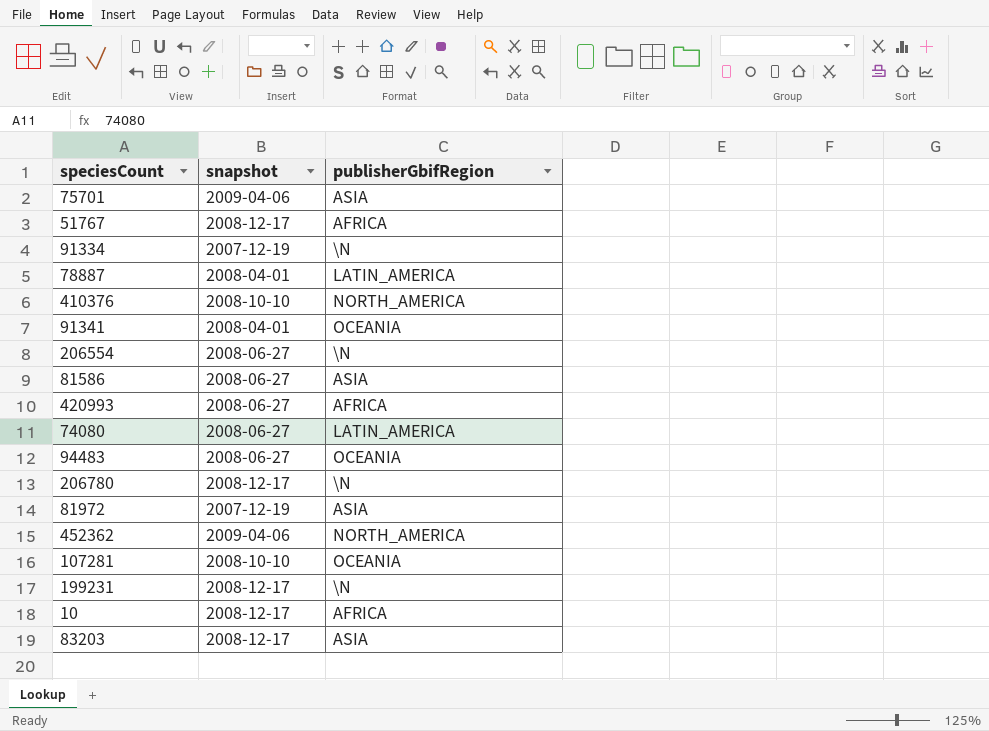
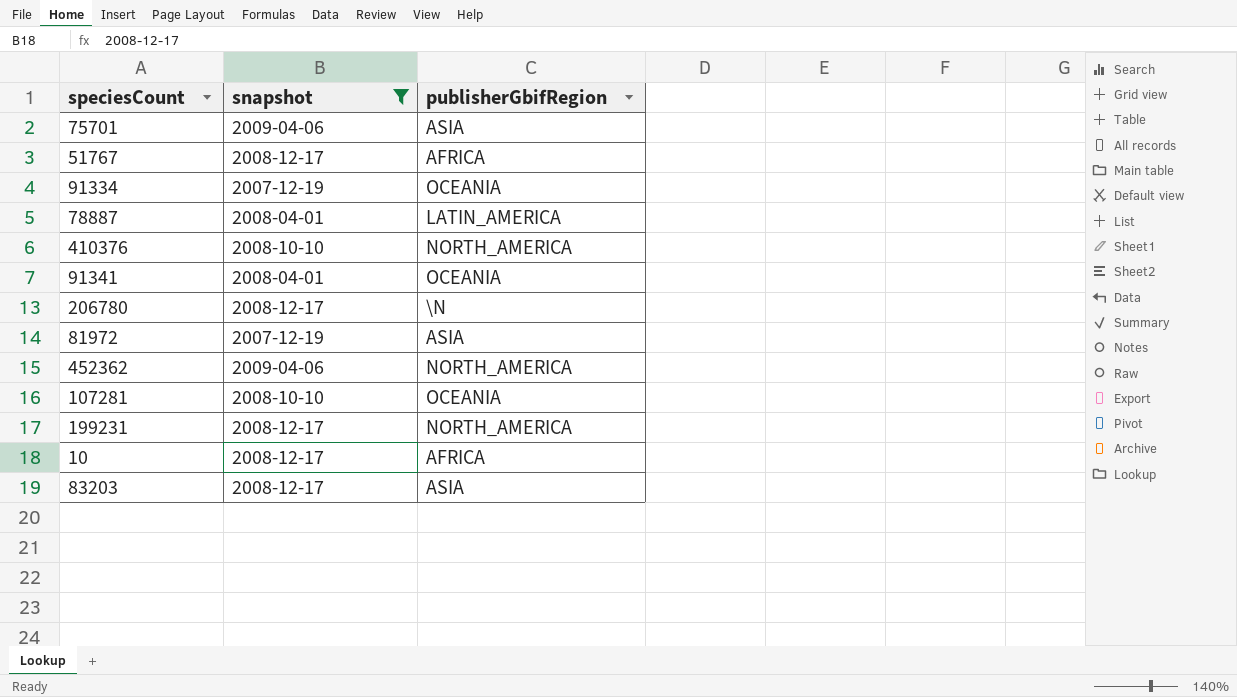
filter: none -> snapshot != 2008-06-27
91334 | publisherGbifRegion: \N -> OCEANIA
199231 | publisherGbifRegion: \N -> NORTH_AMERICA

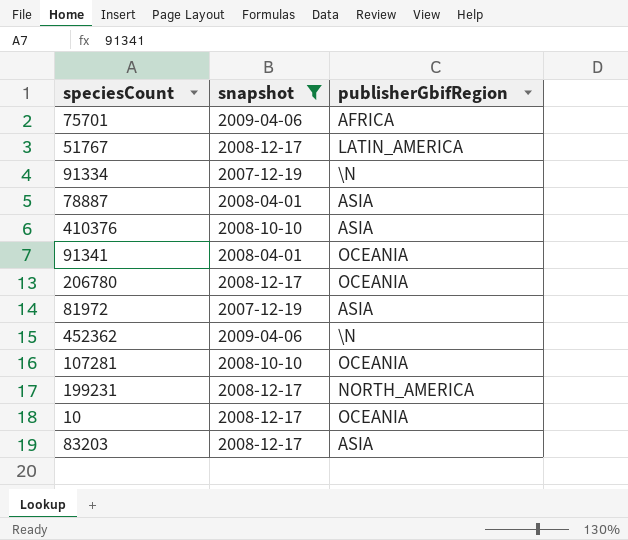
75701 | publisherGbifRegion: ASIA -> AFRICA
51767 | publisherGbifRegion: AFRICA -> LATIN_AMERICA
91334 | publisherGbifRegion: OCEANIA -> \N
78887 | publisherGbifRegion: LATIN_AMERICA -> ASIA
410376 | publisherGbifRegion: NORTH_AMERICA -> ASIA
206780 | publisherGbifRegion: \N -> OCEANIA
452362 | publisherGbifRegion: NORTH_AMERICA -> \N
10 | publisherGbifRegion: AFRICA -> OCEANIA

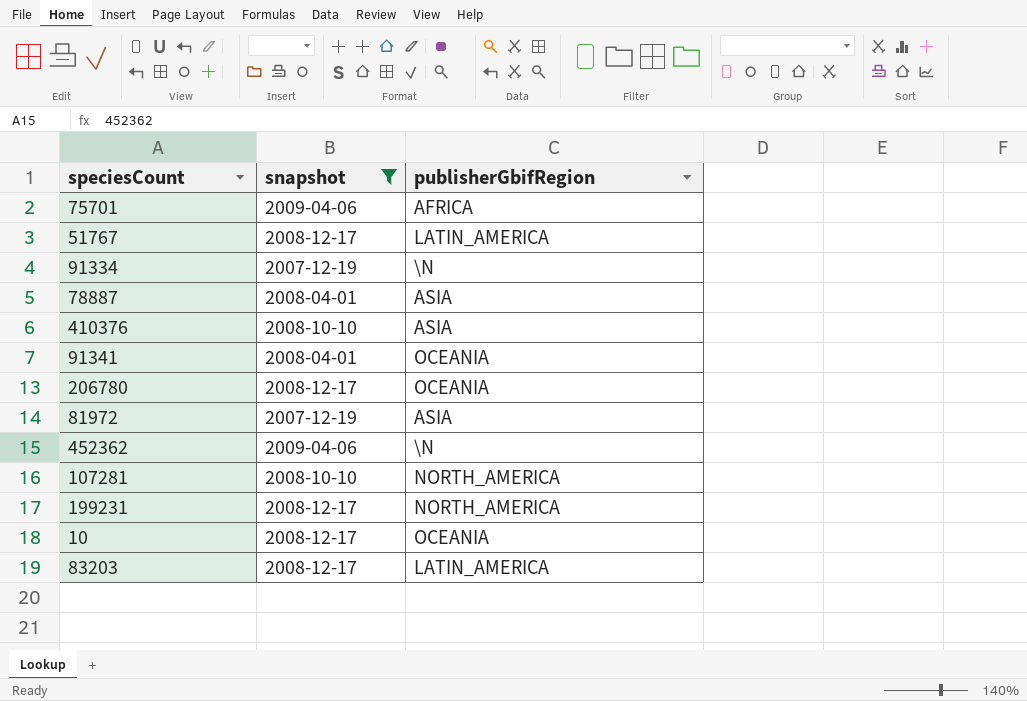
107281 | publisherGbifRegion: OCEANIA -> NORTH_AMERICA
83203 | publisherGbifRegion: ASIA -> LATIN_AMERICA

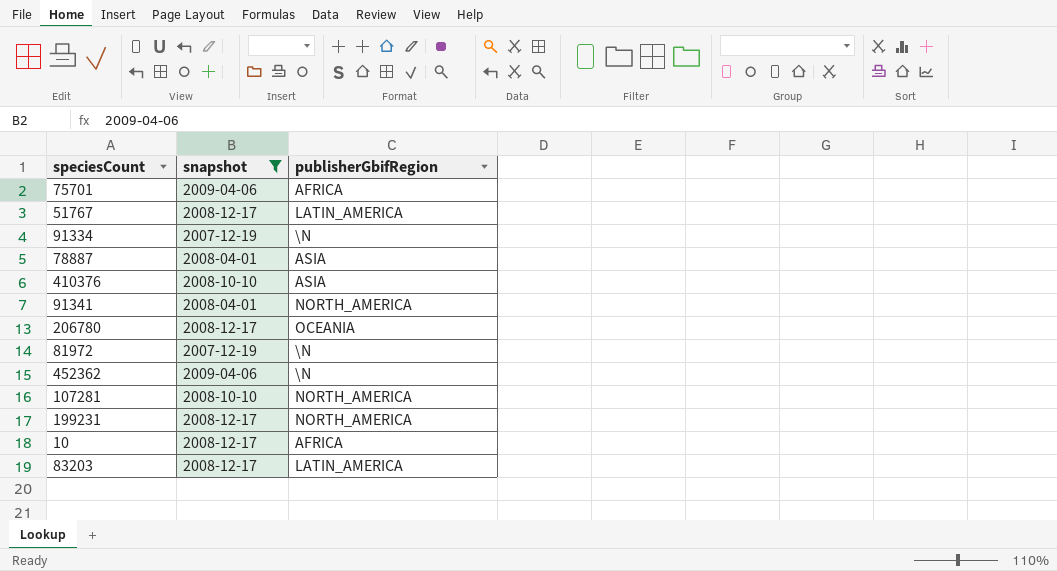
91341 | publisherGbifRegion: OCEANIA -> NORTH_AMERICA
81972 | publisherGbifRegion: ASIA -> \N
10 | publisherGbifRegion: OCEANIA -> AFRICA

